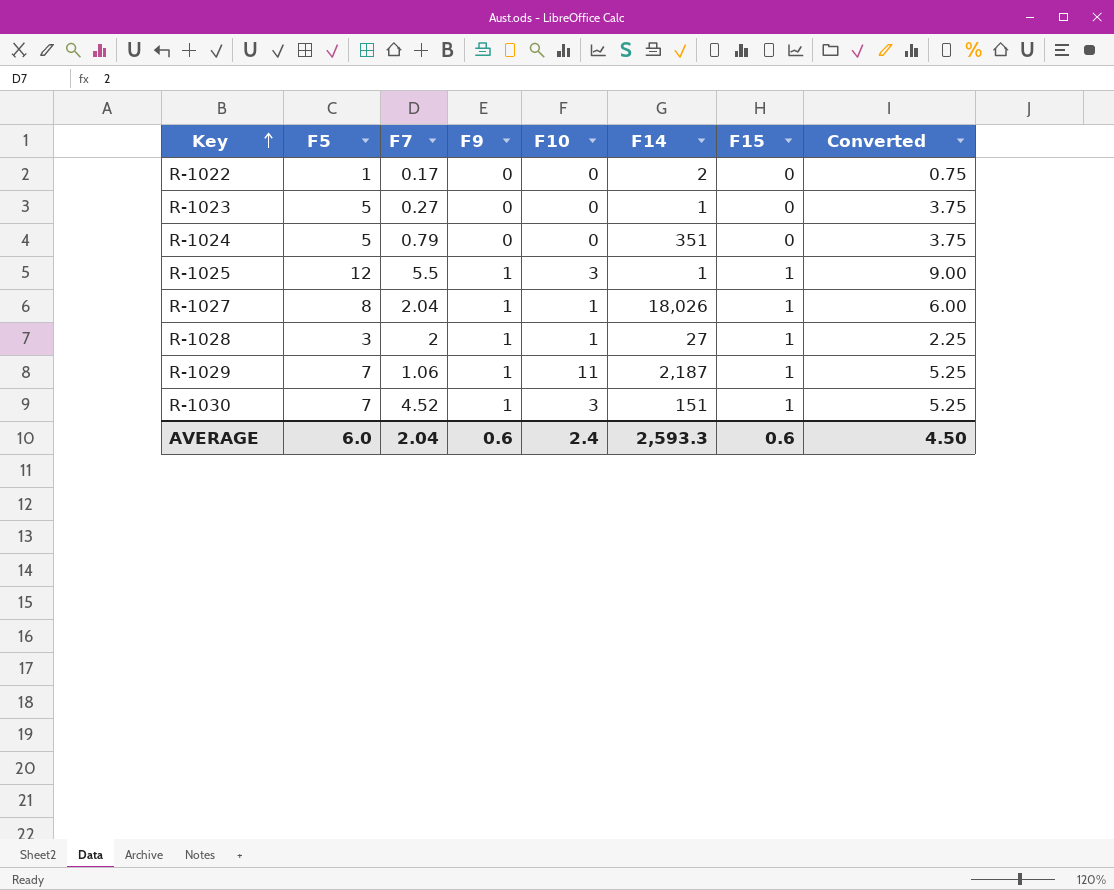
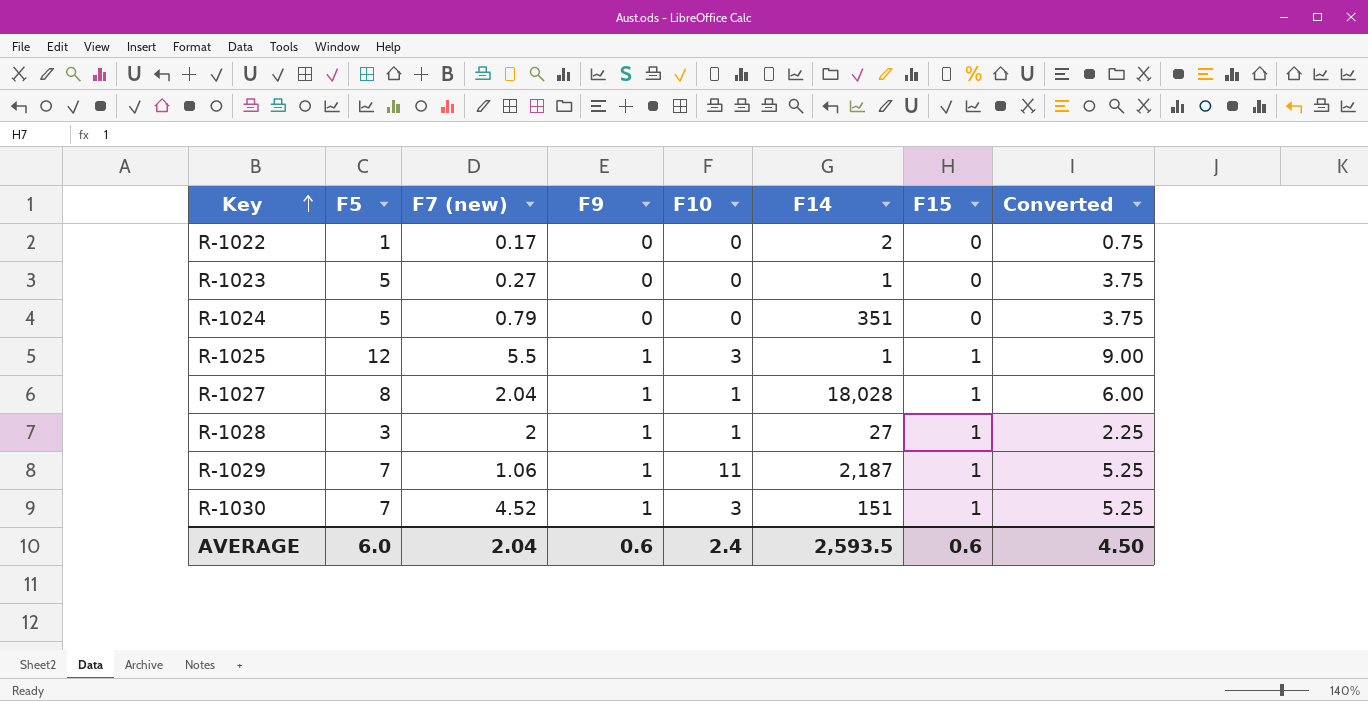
column name: F7 -> F7 (new)
R-1027 | F14: 18,026 -> 18,028
AVERAGE | F14: 2,593.3 -> 2,593.5

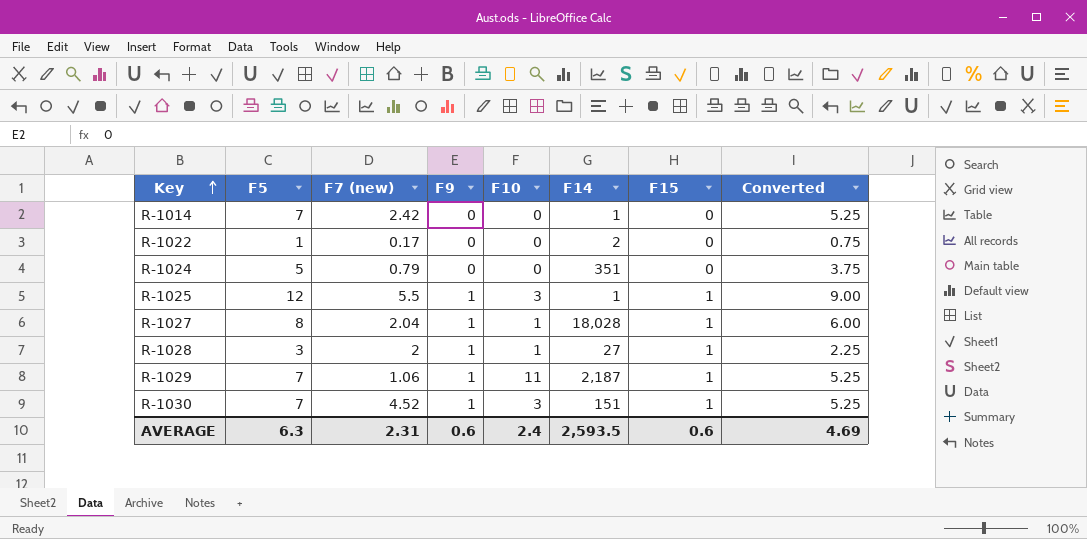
row R-1023: 5 | 0.27 | 0 | 0 | 1 | 0 | 3.75 -> none
row R-1014: none -> 7 | 2.42 | 0 | 0 | 1 | 0 | 5.25
AVERAGE | F5: 6.0 -> 6.3
AVERAGE | F7 (new): 2.04 -> 2.31
AVERAGE | Converted: 4.50 -> 4.69

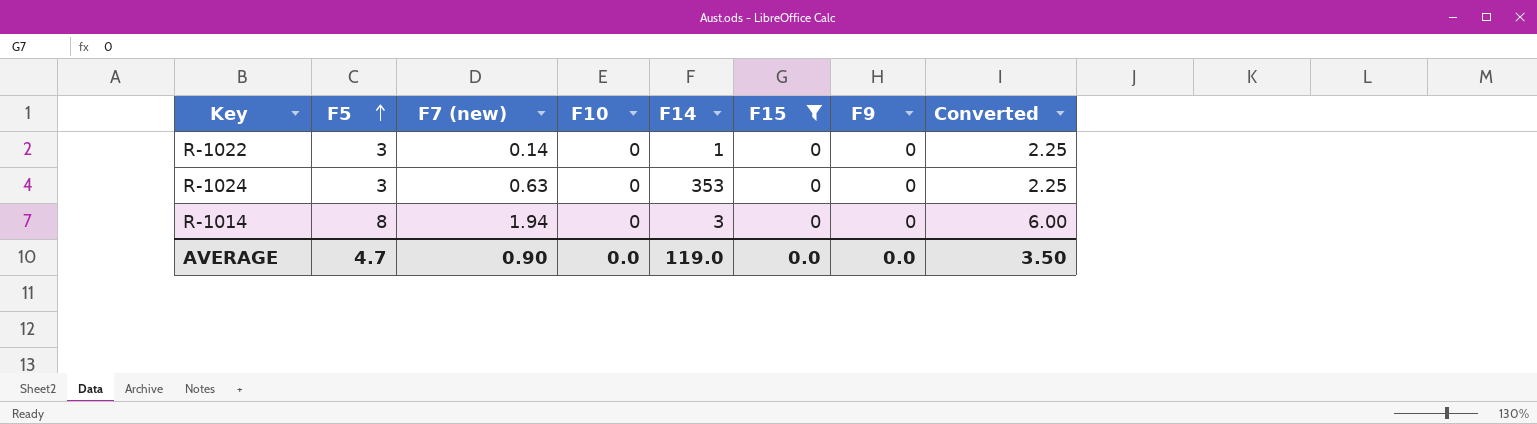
filter: none -> F15 = 0
row order: Key ascending -> F5 ascending
column F9 | position: 4 -> 7
R-1022 | F5: 1 -> 3
R-1022 | F7 (new): 0.17 -> 0.14
R-1022 | F14: 2 -> 1
R-1022 | Converted: 0.75 -> 2.25
R-1024 | F5: 5 -> 3
R-1024 | F7 (new): 0.79 -> 0.63
R-1024 | F14: 351 -> 353
R-1024 | Converted: 3.75 -> 2.25
R-1014 | F5: 7 -> 8
R-1014 | F7 (new): 2.42 -> 1.94
R-1014 | F14: 1 -> 3
R-1014 | Converted: 5.25 -> 6.00
AVERAGE | F5: 6.3 -> 4.7
AVERAGE | F7 (new): 2.31 -> 0.90
AVERAGE | F10: 2.4 -> 0.0
AVERAGE | F14: 2,593.5 -> 119.0
AVERAGE | F15: 0.6 -> 0.0
AVERAGE | F9: 0.6 -> 0.0
AVERAGE | Converted: 4.69 -> 3.50

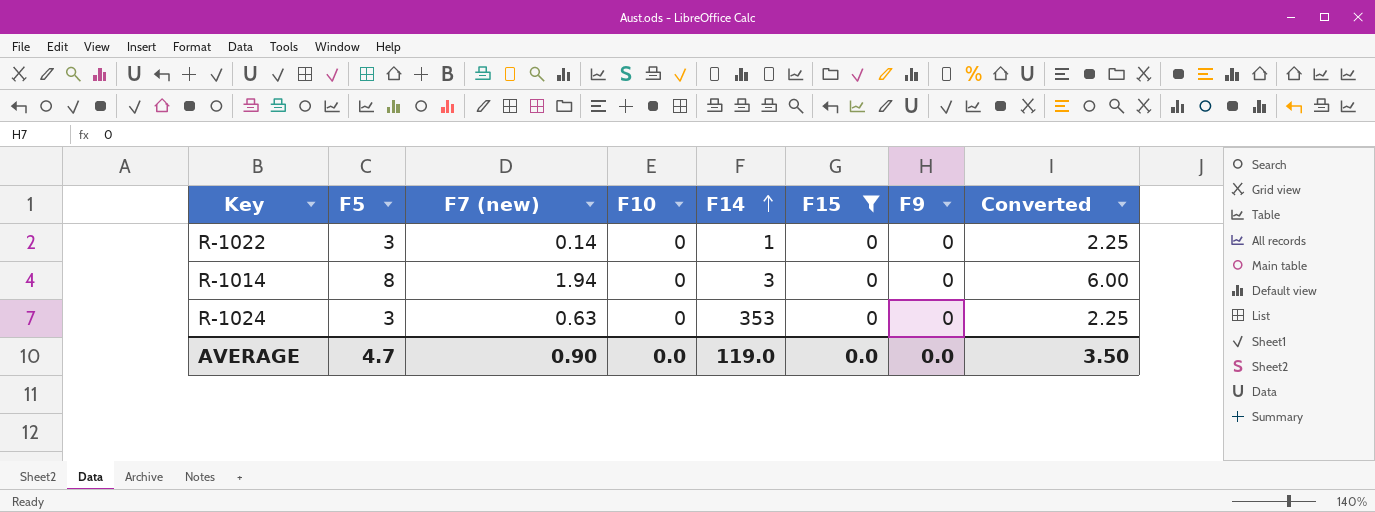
row order: F5 ascending -> F14 ascending

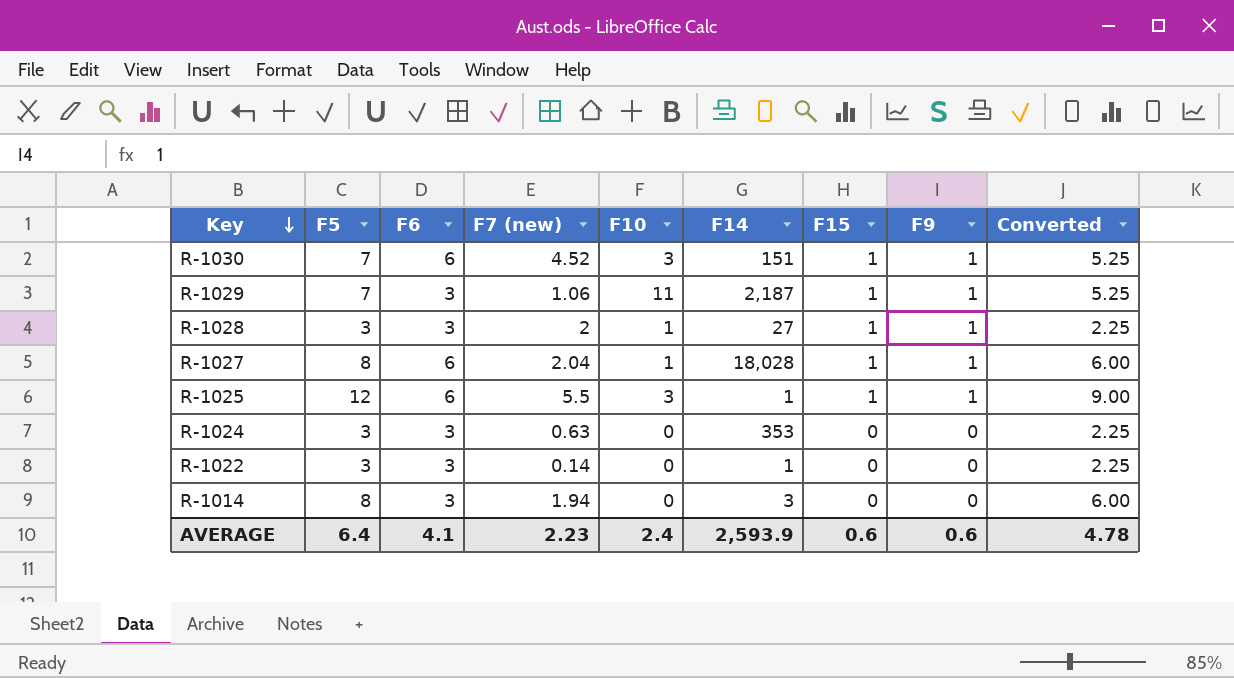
filter: F15 = 0 -> none
row order: F14 ascending -> Key descending
column F6 | position: none -> 3
AVERAGE | F5: 4.7 -> 6.4
AVERAGE | F7 (new): 0.90 -> 2.23
AVERAGE | F10: 0.0 -> 2.4
AVERAGE | F14: 119.0 -> 2,593.9
AVERAGE | F15: 0.0 -> 0.6
AVERAGE | F9: 0.0 -> 0.6
AVERAGE | Converted: 3.50 -> 4.78

